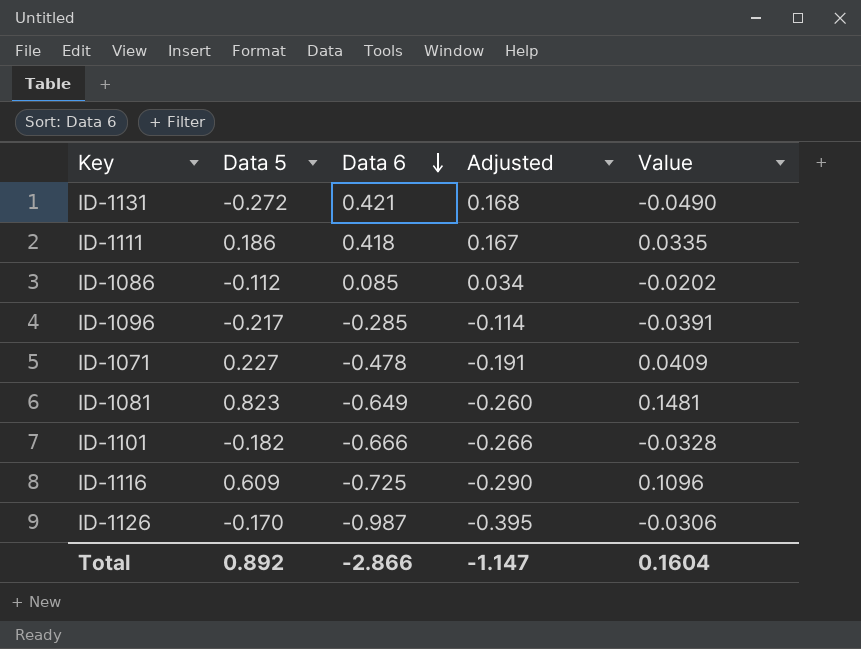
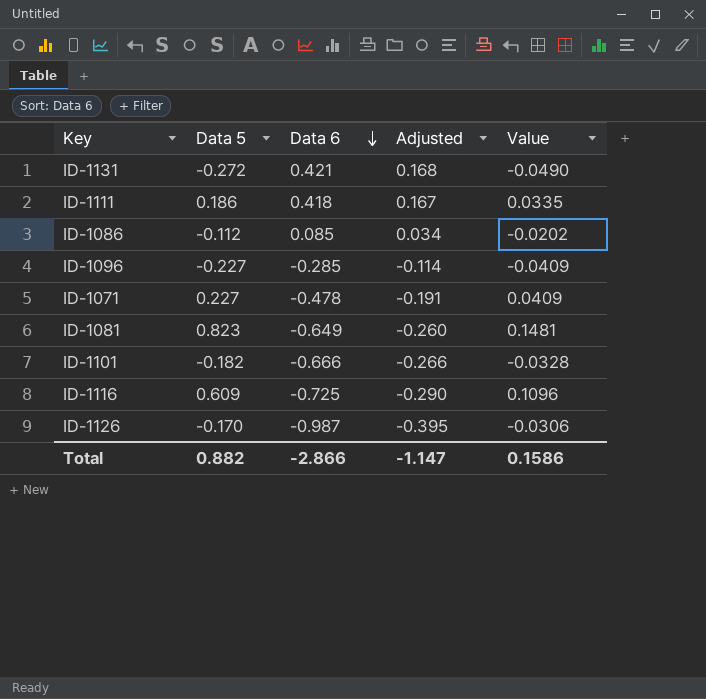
ID-1096 | Data 5: -0.217 -> -0.227
ID-1096 | Value: -0.0391 -> -0.0409
Total | Data 5: 0.892 -> 0.882
Total | Value: 0.1604 -> 0.1586

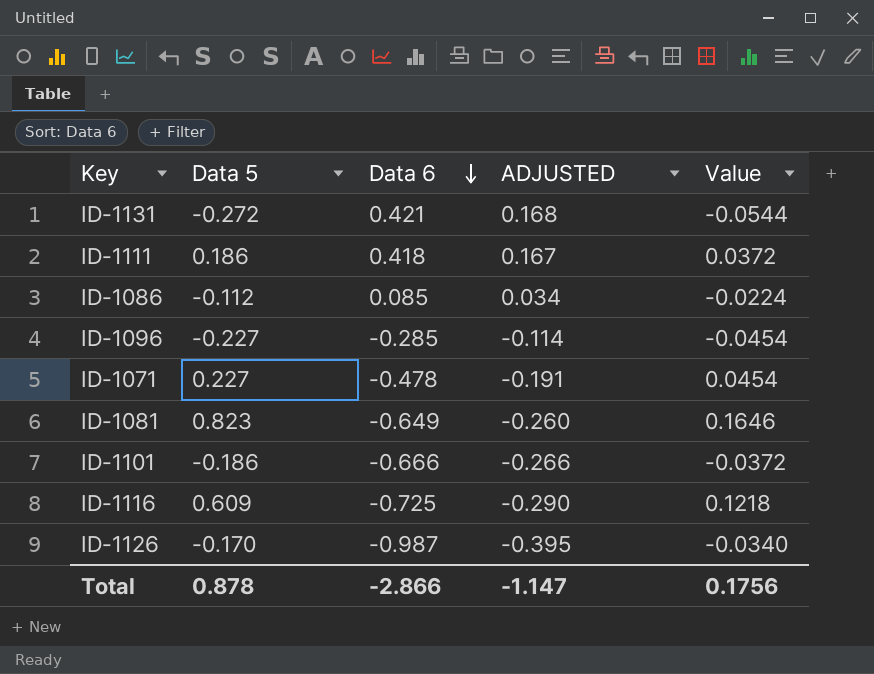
column name: Adjusted -> ADJUSTED
column Value | formula: [Data 5] * 0.18 -> [Data 5] * 0.2
ID-1101 | Data 5: -0.182 -> -0.186
Total | Data 5: 0.882 -> 0.878
Total | Value: 0.1586 -> 0.1756

